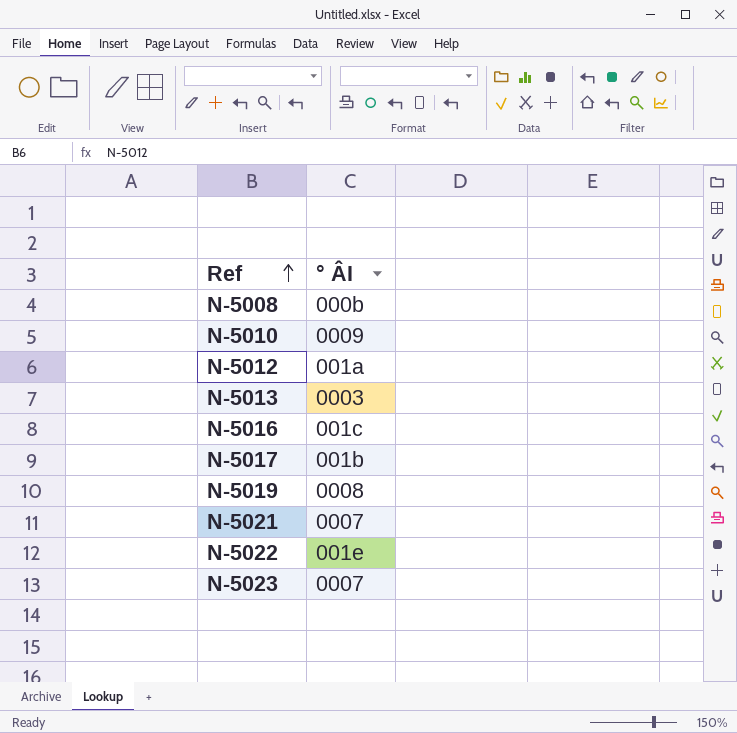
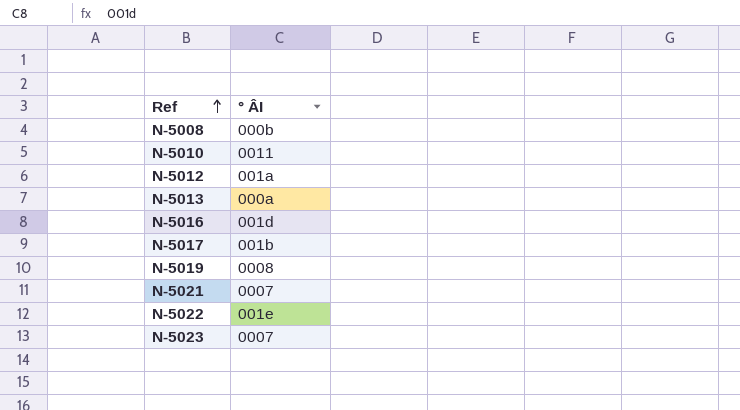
N-5010 | ° ÂI: 0009 -> 0011
N-5013 | ° ÂI: 0003 -> 000a
N-5016 | ° ÂI: 001c -> 001d

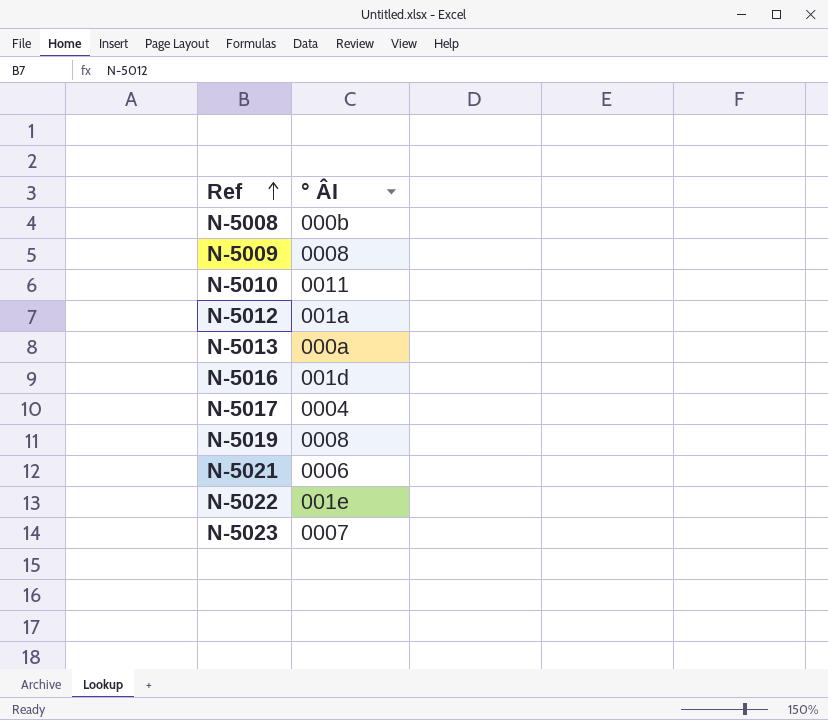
row N-5009: none -> 0008
N-5017 | ° ÂI: 001b -> 0004
N-5021 | ° ÂI: 0007 -> 0006

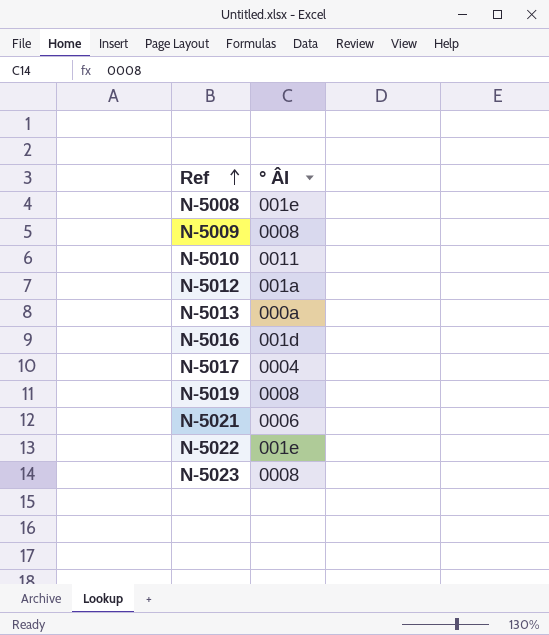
N-5008 | ° ÂI: 000b -> 001e
N-5023 | ° ÂI: 0007 -> 0008

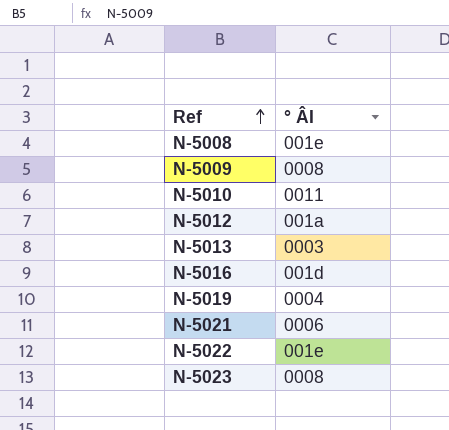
row N-5017: 0004 -> none
N-5013 | ° ÂI: 000a -> 0003
N-5019 | ° ÂI: 0008 -> 0004

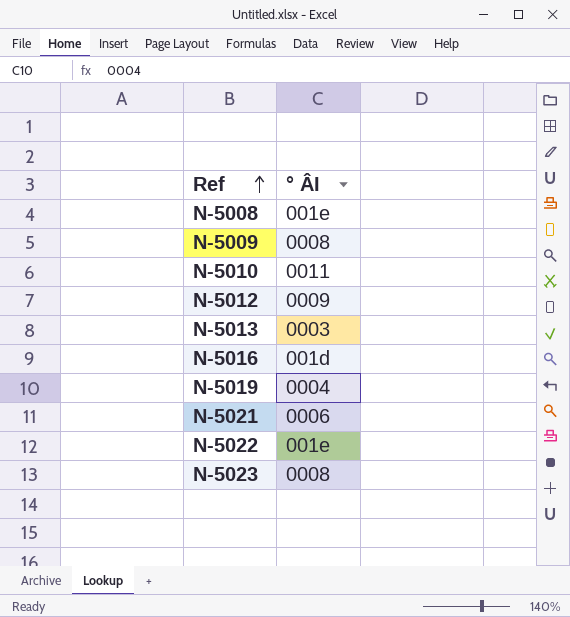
N-5012 | ° ÂI: 001a -> 0009

